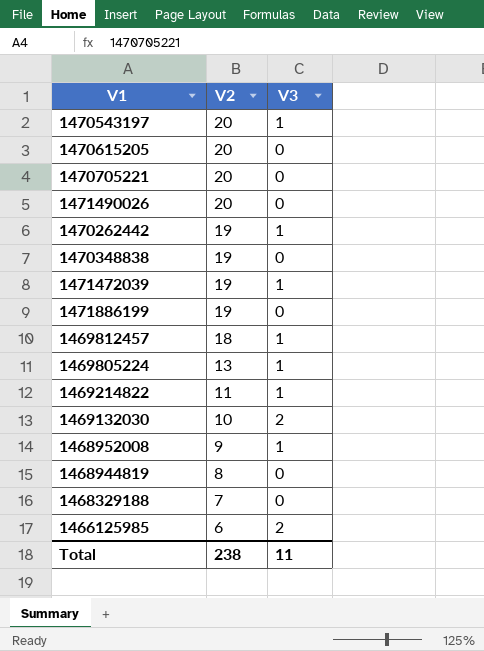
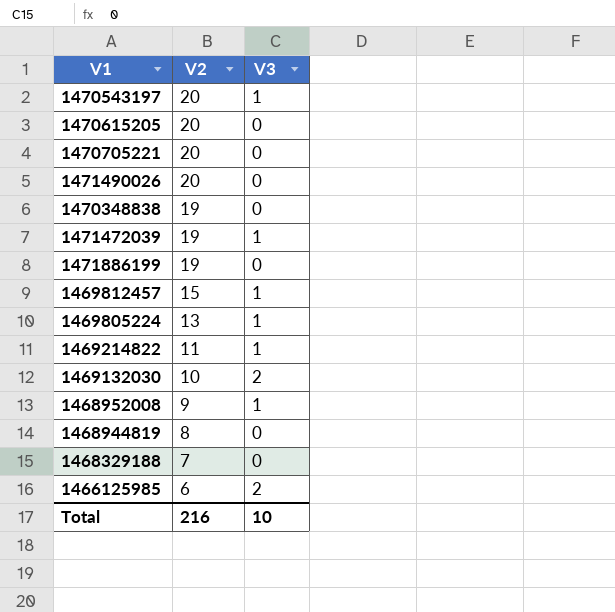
row 1470262442: 19 | 1 -> none
1469812457 | V2: 18 -> 15
Total | V2: 238 -> 216
Total | V3: 11 -> 10

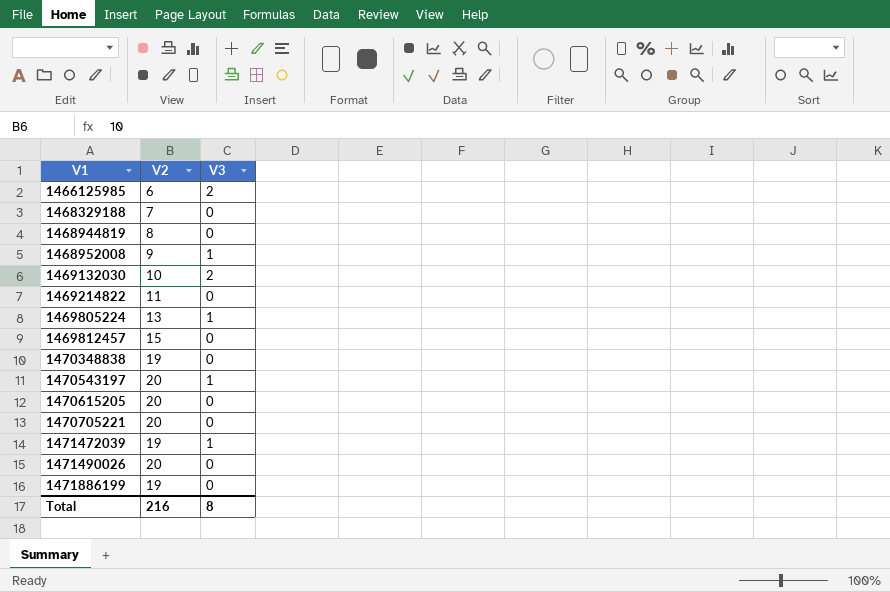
row order: V2 descending -> V1 ascending
1469214822 | V3: 1 -> 0
1469812457 | V3: 1 -> 0
Total | V3: 10 -> 8

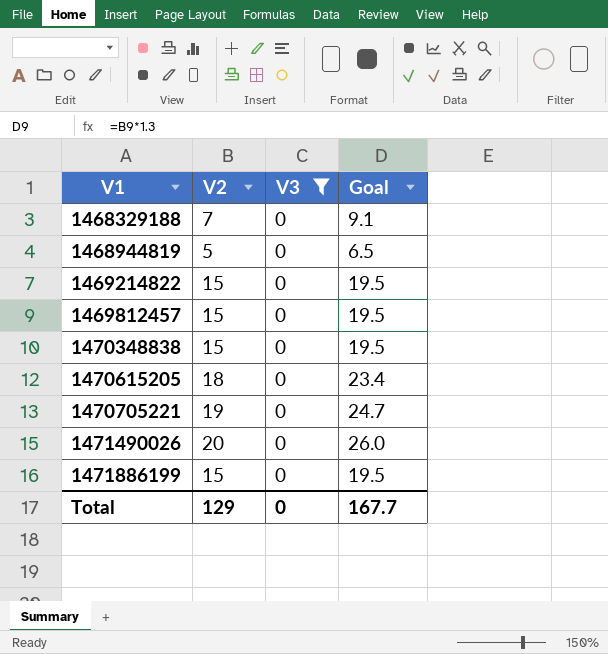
filter: none -> V3 = 0
column Goal | formula: none -> [V2] * 1.3
1468944819 | V2: 8 -> 5
1469214822 | V2: 11 -> 15
1470348838 | V2: 19 -> 15
1470615205 | V2: 20 -> 18
1470705221 | V2: 20 -> 19
1471886199 | V2: 19 -> 15
Total | V2: 216 -> 129
Total | V3: 8 -> 0

